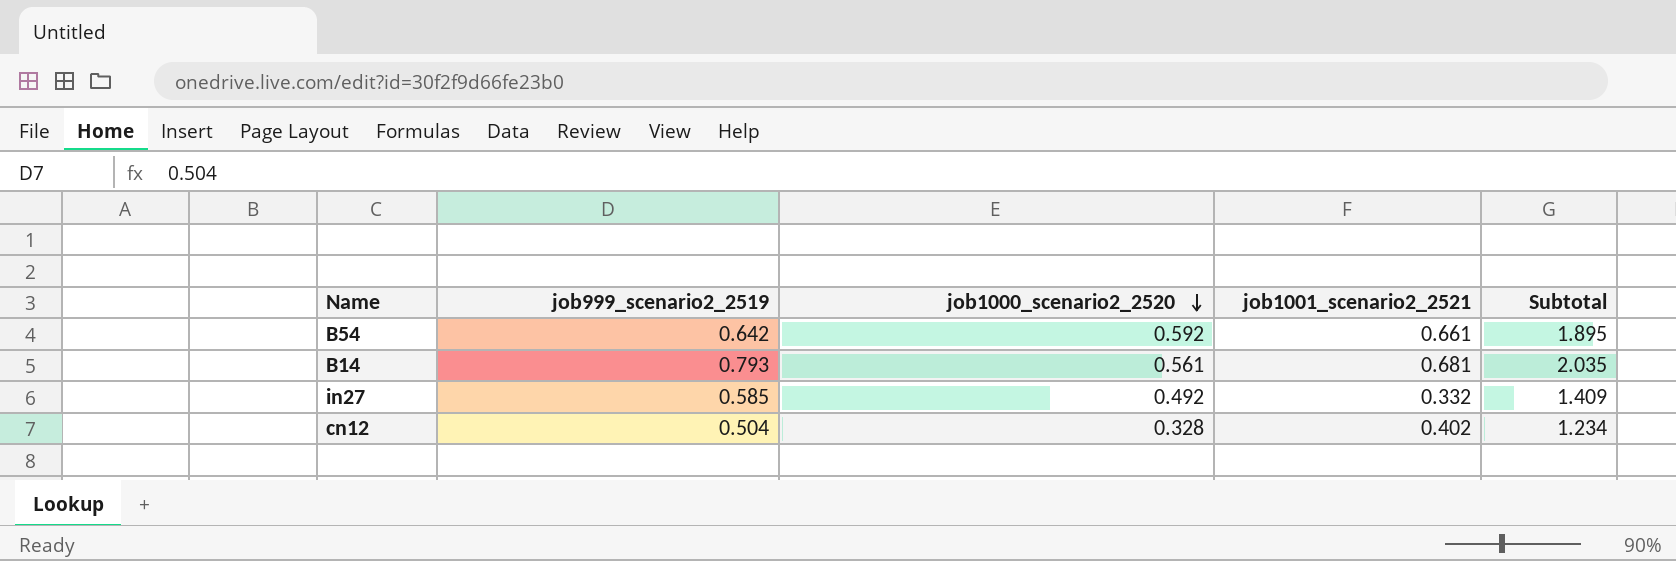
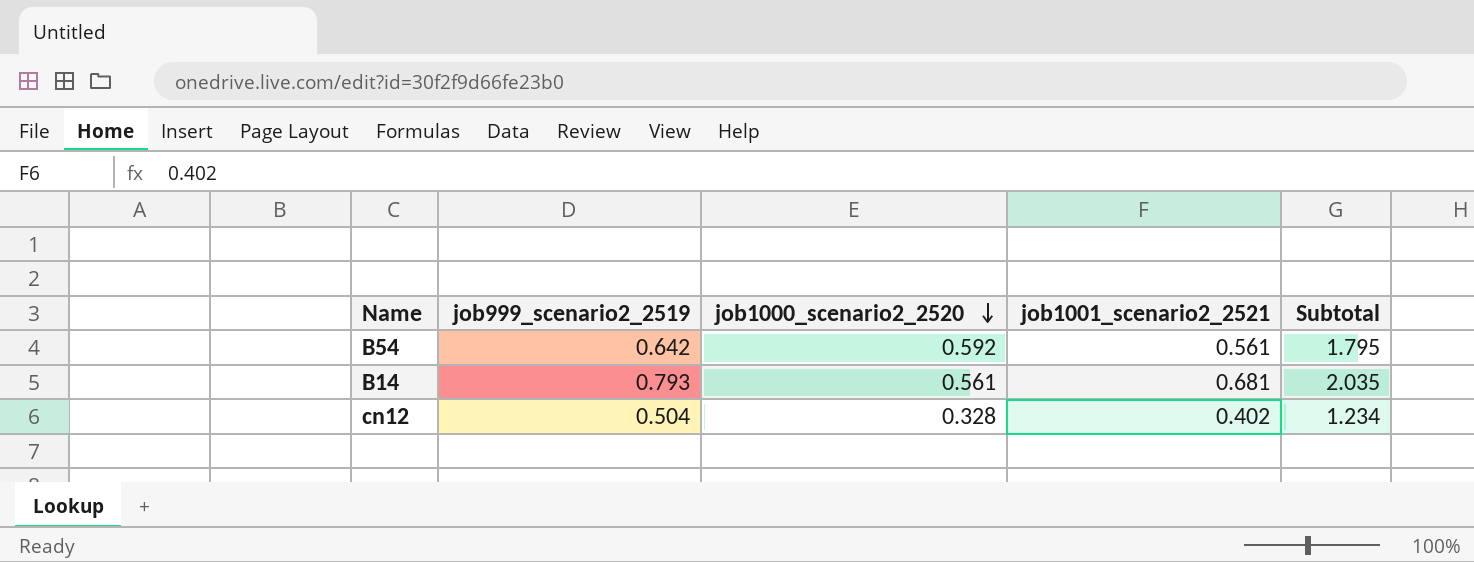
row in27: 0.585 | 0.492 | 0.332 | 1.409 -> none
B54 | job1001_scenario2_2521: 0.661 -> 0.561
B54 | Subtotal: 1.895 -> 1.795

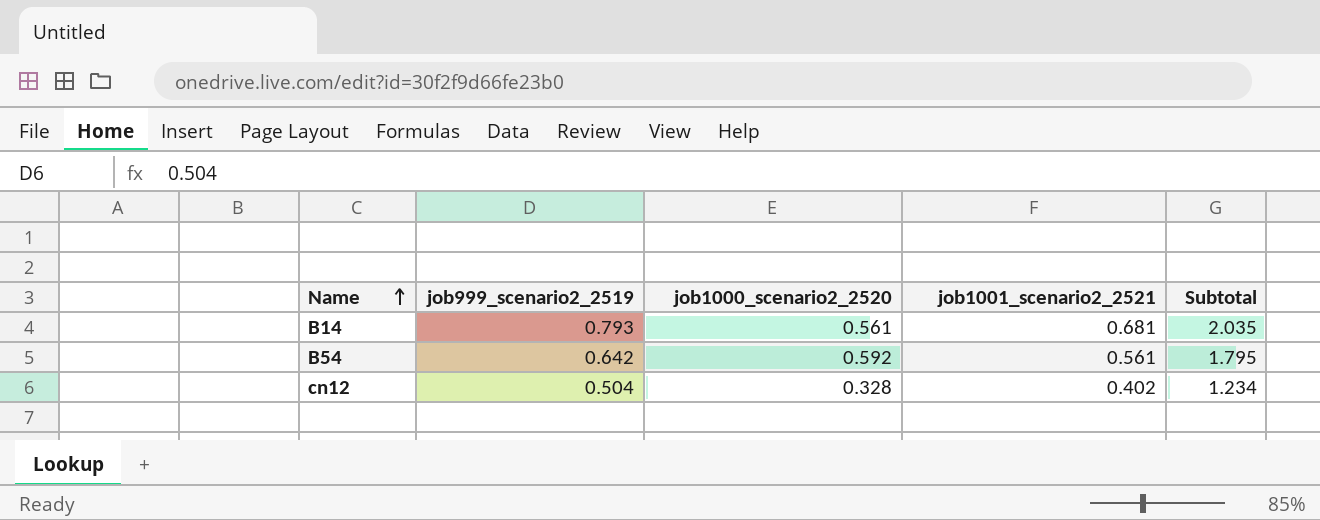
row order: job1000_scenario2_2520 descending -> Name ascending

